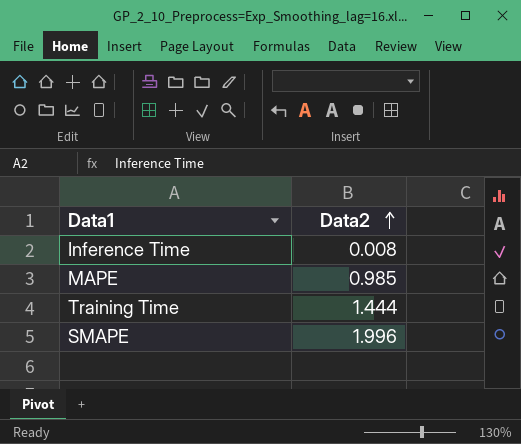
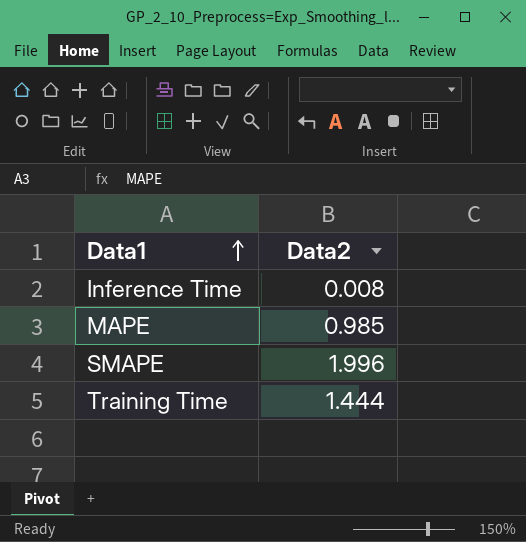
row order: Data2 ascending -> Data1 ascending

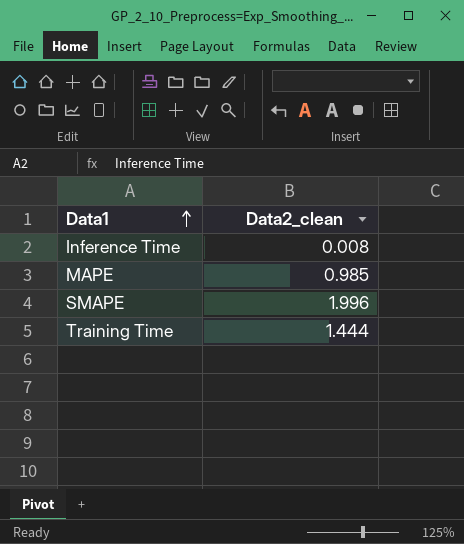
column name: Data2 -> Data2_clean

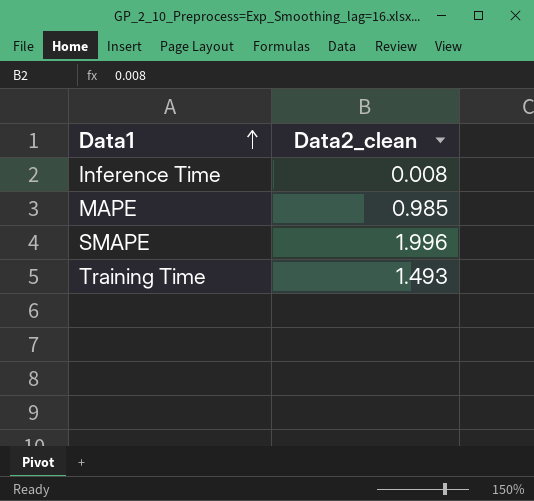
Training Time | Data2_clean: 1.444 -> 1.493

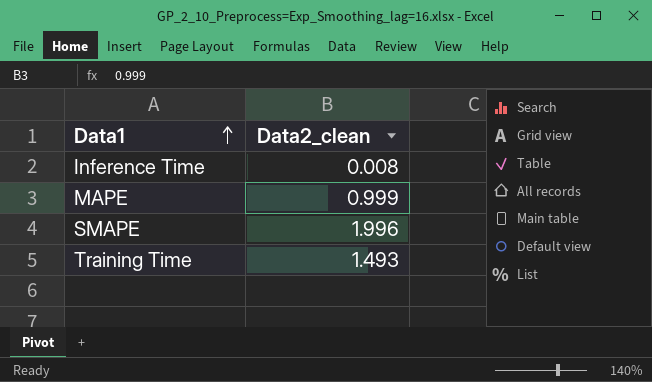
MAPE | Data2_clean: 0.985 -> 0.999

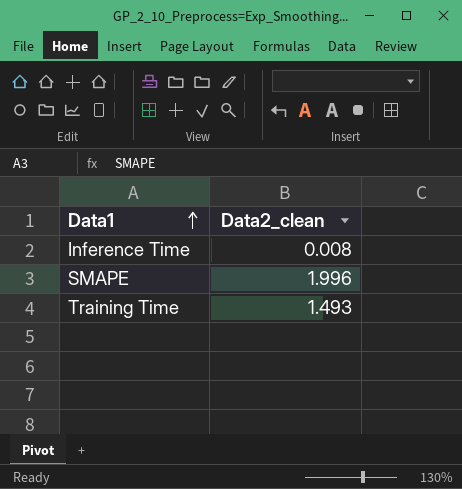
row MAPE: 0.999 -> none

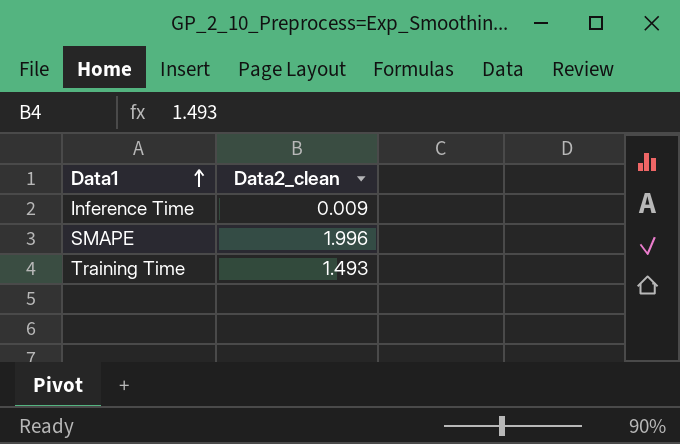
Inference Time | Data2_clean: 0.008 -> 0.009

